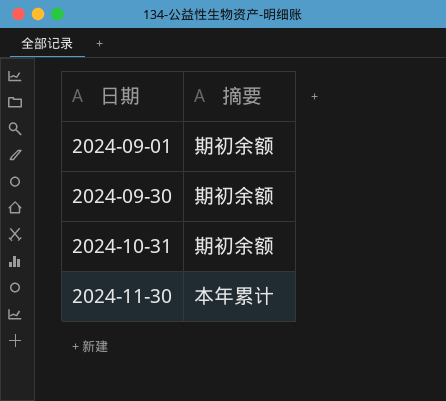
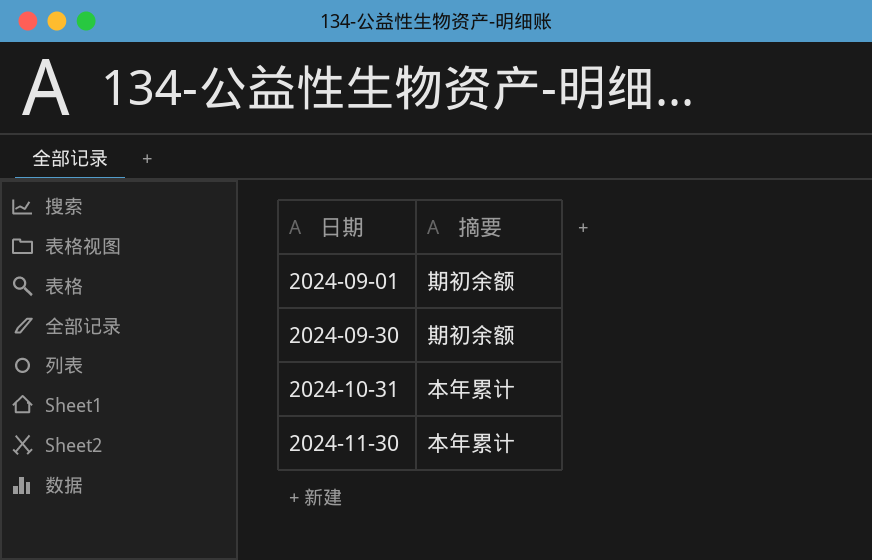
2024-10-31 | 摘要: 期初余额 -> 本年累计

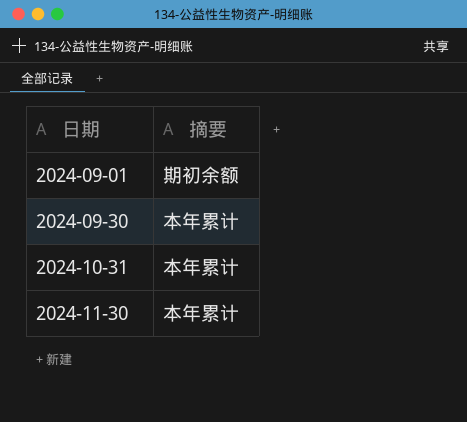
2024-09-30 | 摘要: 期初余额 -> 本年累计

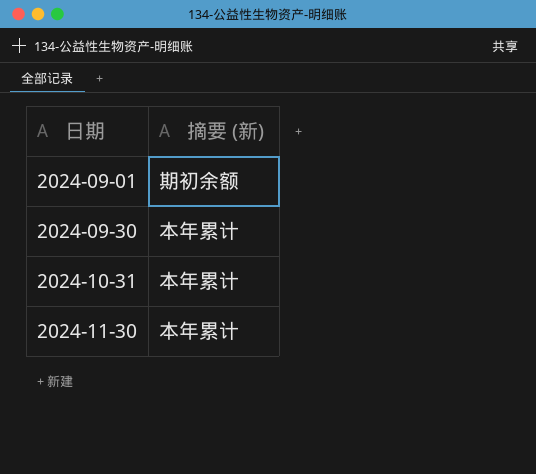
column name: 摘要 -> 摘要 (新)

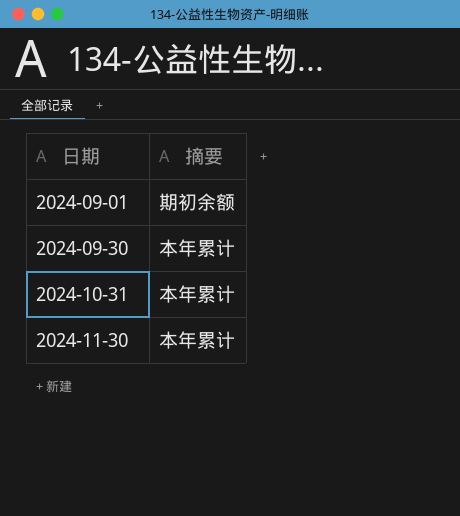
column name: 摘要 (新) -> 摘要

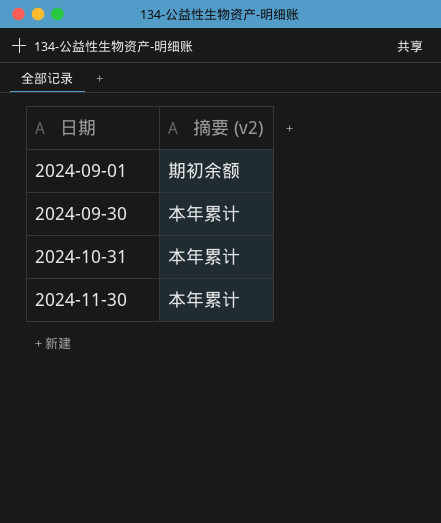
column name: 摘要 -> 摘要 (v2)

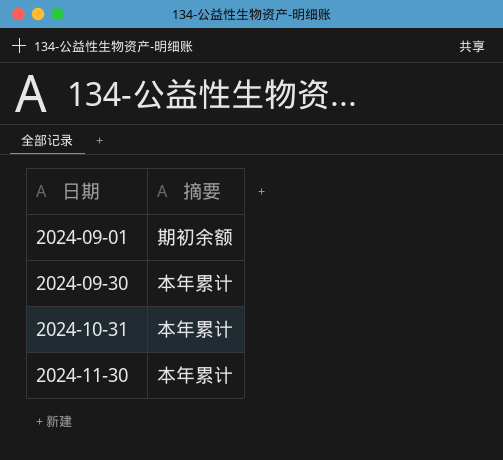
column name: 摘要 (v2) -> 摘要

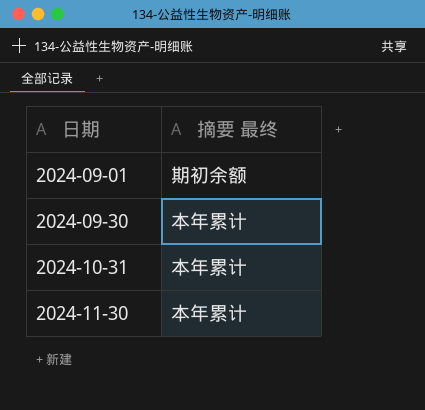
column name: 摘要 -> 摘要 最终

